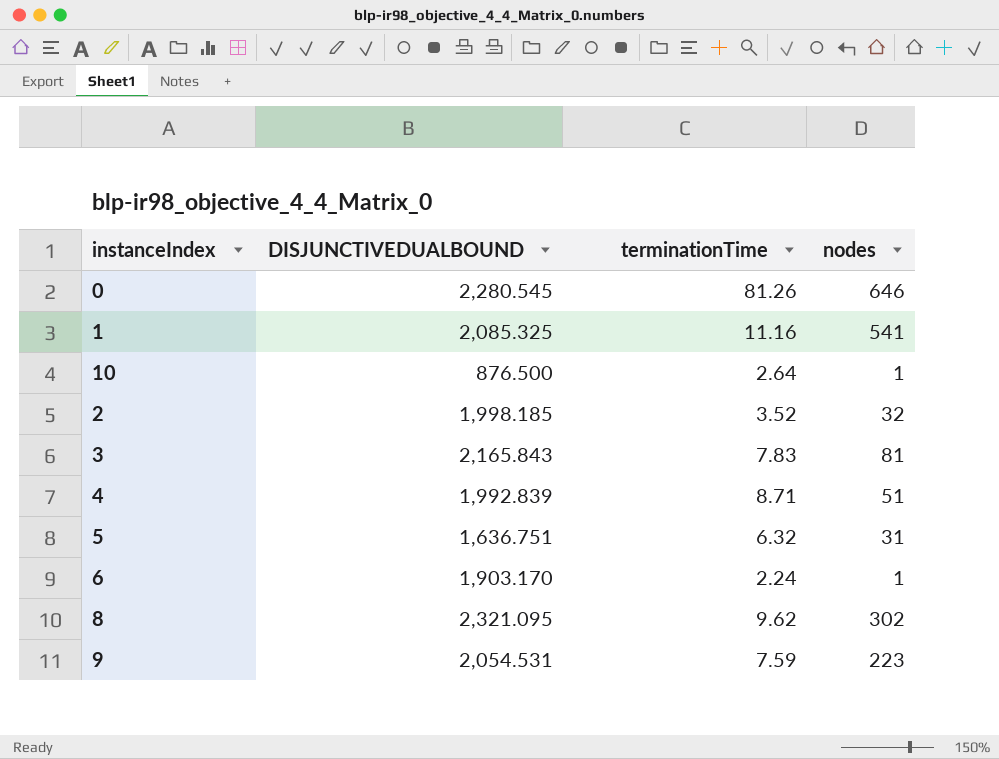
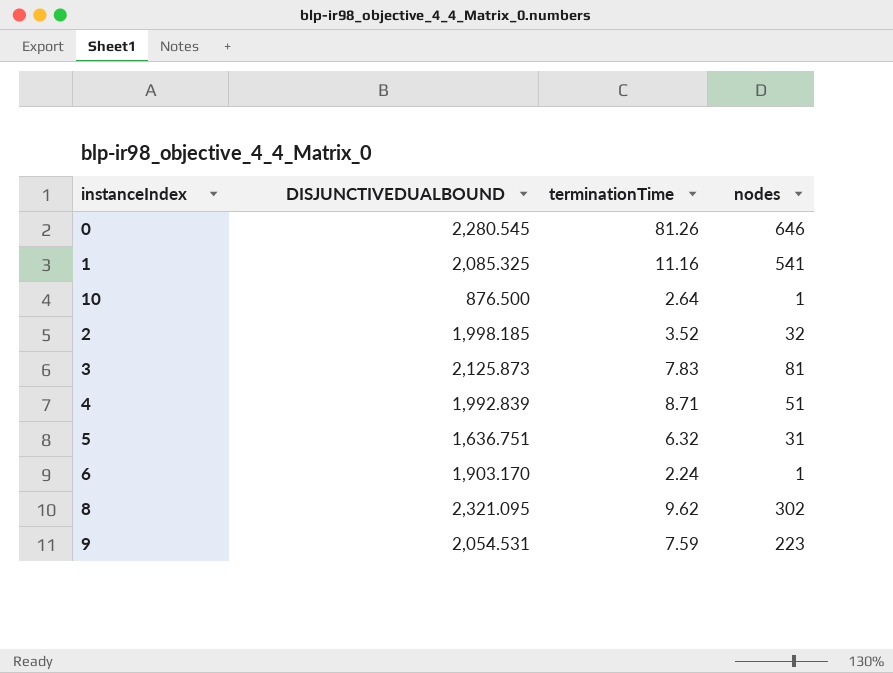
3 | DISJUNCTIVEDUALBOUND: 2,165.843 -> 2,125.873

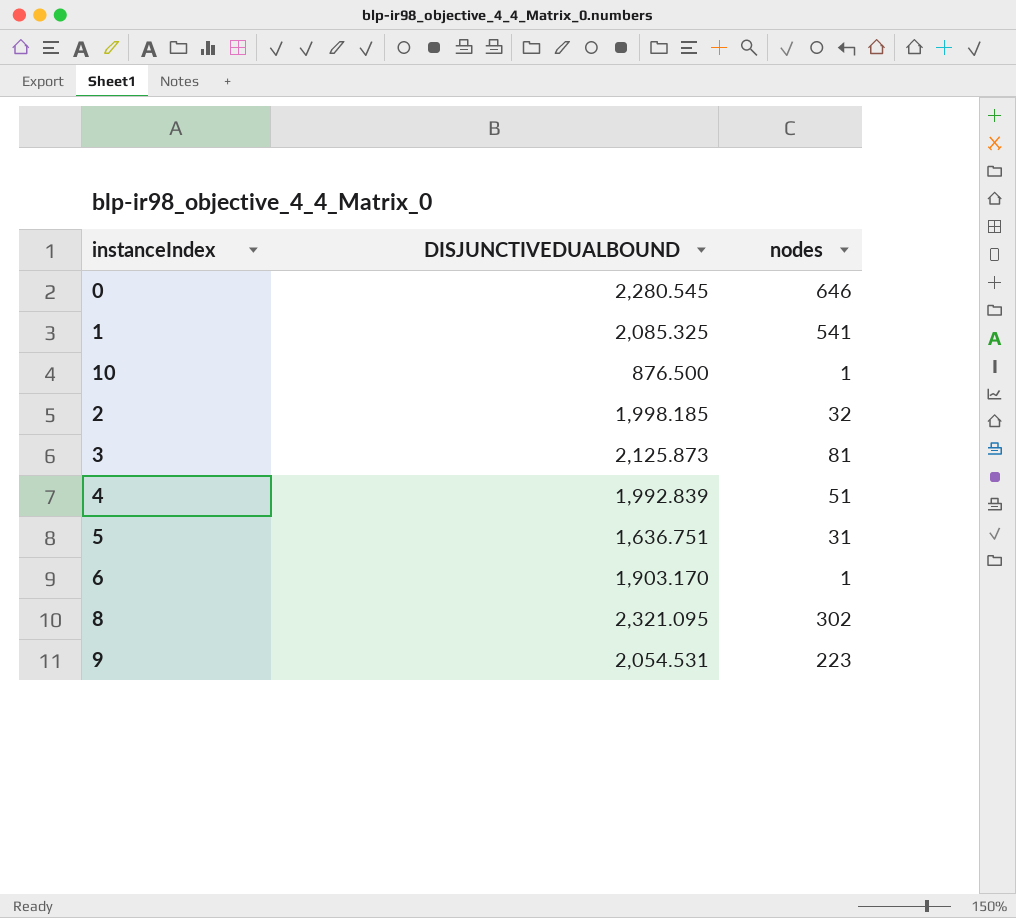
column terminationTime | position: 3 -> none

